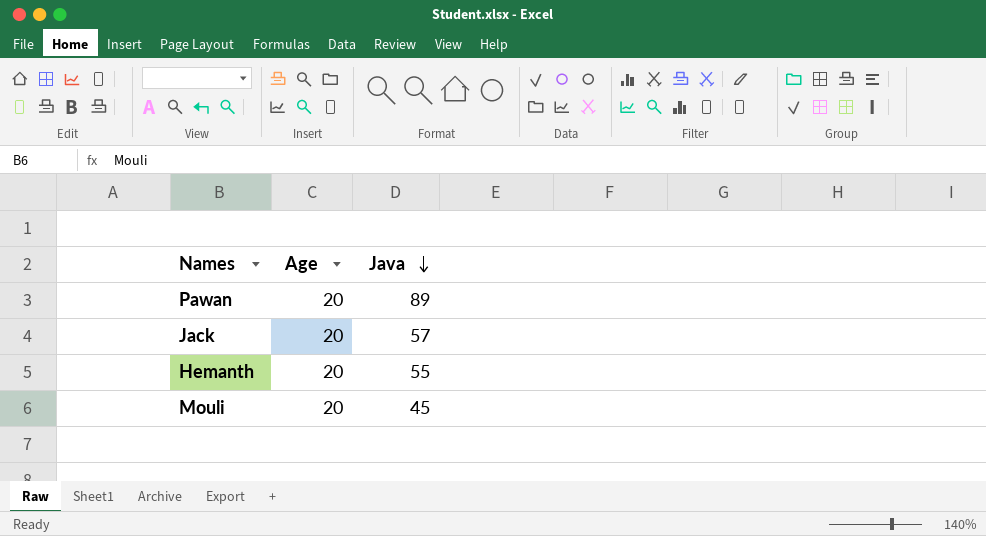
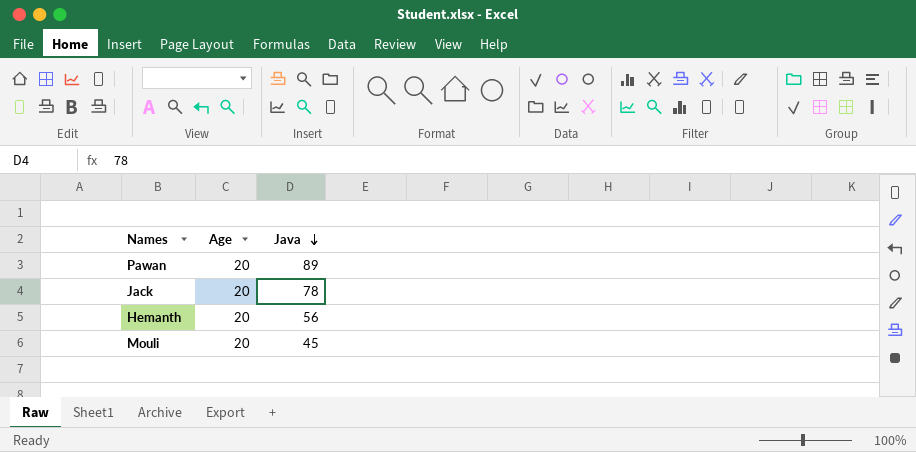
Jack | Java: 57 -> 78
Hemanth | Java: 55 -> 56

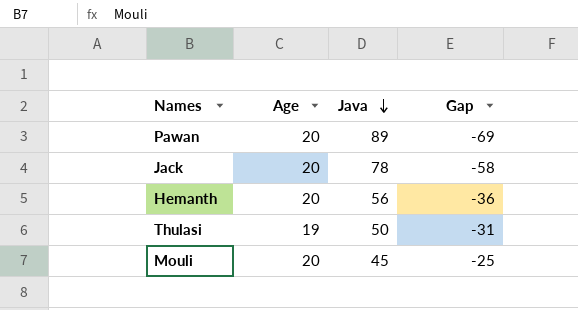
column Gap | formula: none -> [Age] - [Java]
row Thulasi: none -> 19 | 50 | -31

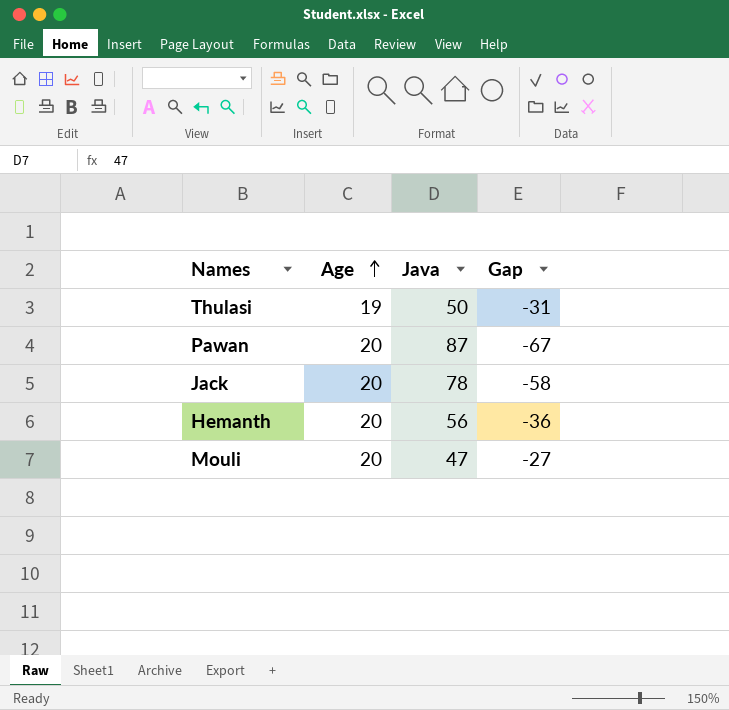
row order: Java descending -> Age ascending
Pawan | Java: 89 -> 87
Pawan | Gap: -69 -> -67
Mouli | Java: 45 -> 47
Mouli | Gap: -25 -> -27

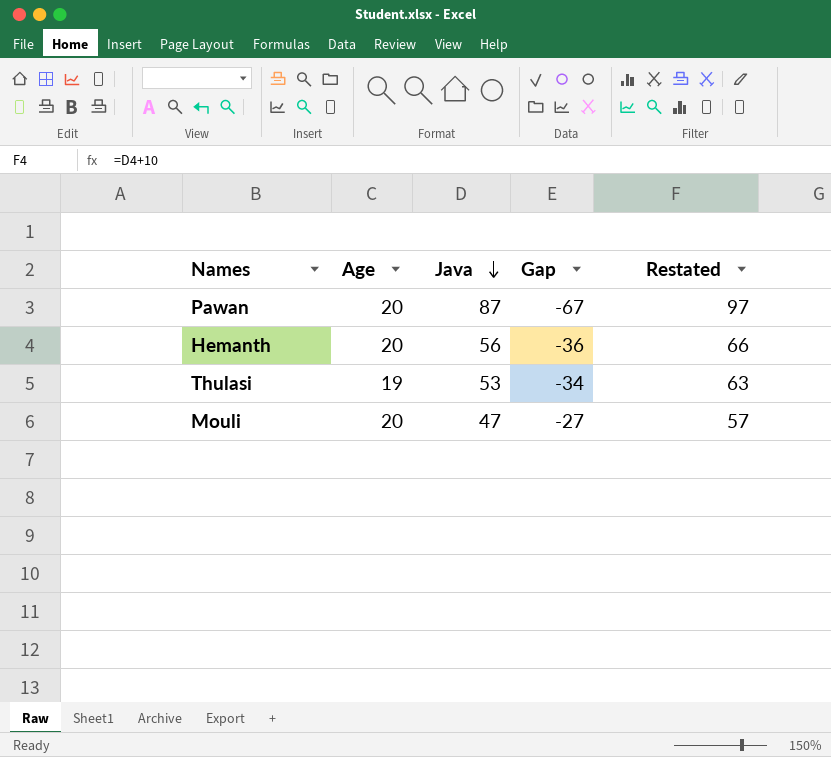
row order: Age ascending -> Java descending
column Restated | formula: none -> [Java] + 10
row Jack: 20 | 78 | -58 -> none
Thulasi | Java: 50 -> 53
Thulasi | Gap: -31 -> -34

